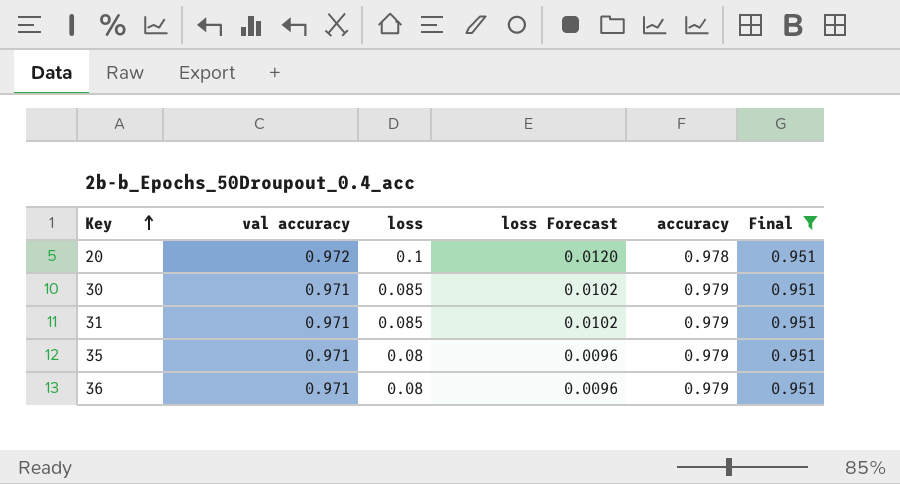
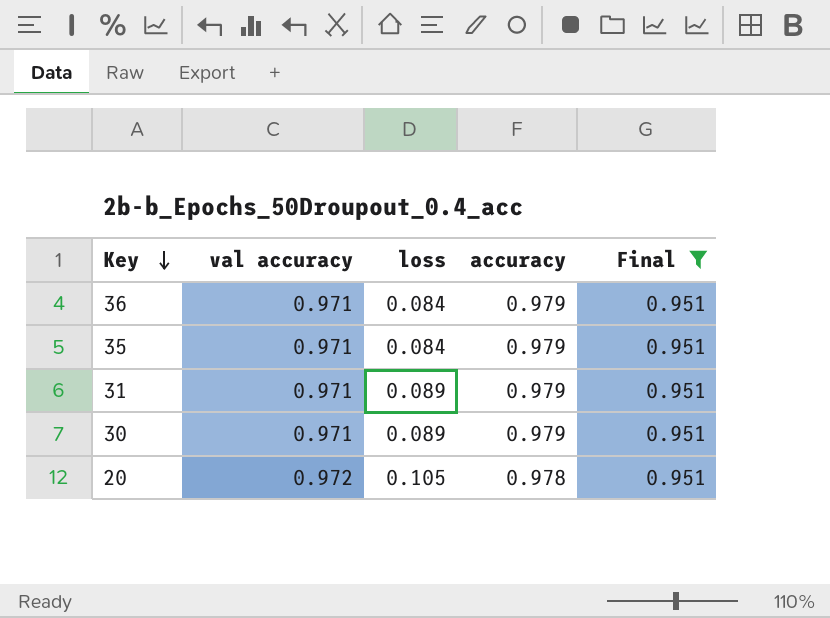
row order: Key ascending -> Key descending
column loss Forecast | formula: [loss] * 0.12 -> none
36 | loss: 0.08 -> 0.084
35 | loss: 0.08 -> 0.084
31 | loss: 0.085 -> 0.089
30 | loss: 0.085 -> 0.089
20 | loss: 0.1 -> 0.105

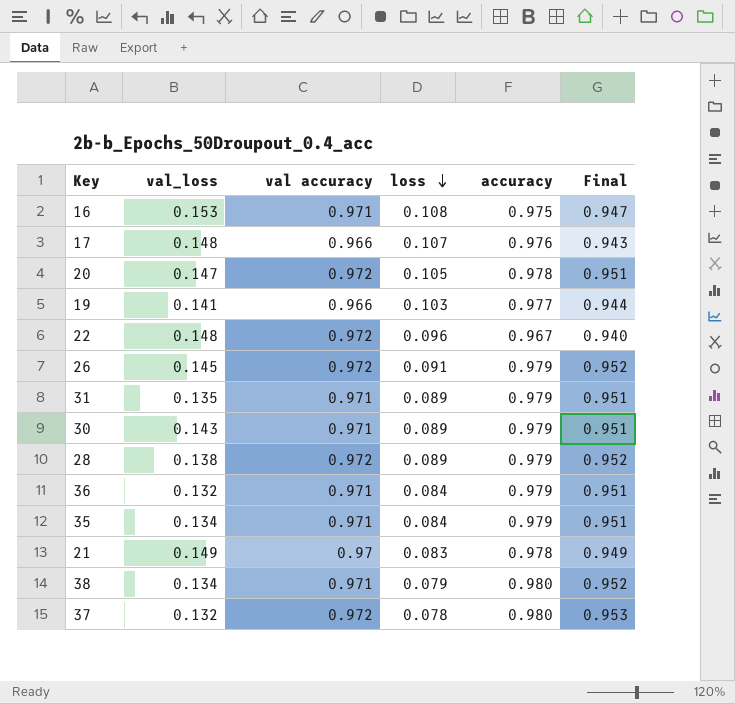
filter: Final = 0.951 -> none
row order: Key descending -> loss descending
column val_loss | position: none -> 2

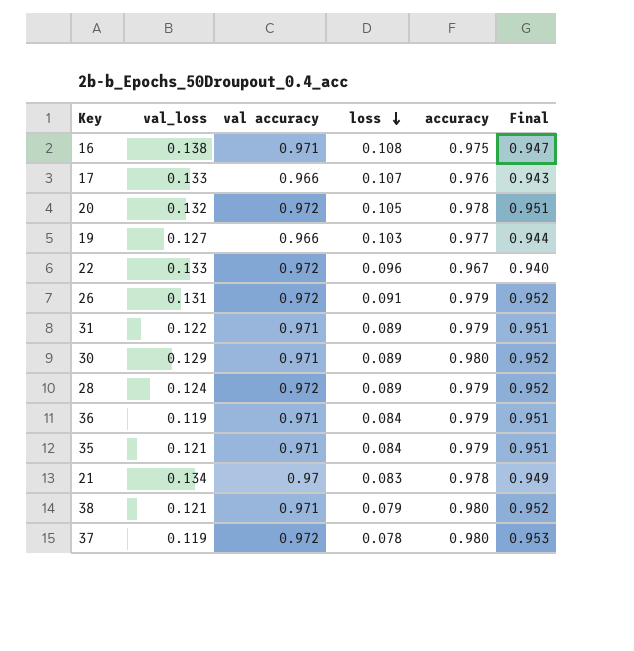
16 | val_loss: 0.153 -> 0.138
17 | val_loss: 0.148 -> 0.133
20 | val_loss: 0.147 -> 0.132
19 | val_loss: 0.141 -> 0.127
22 | val_loss: 0.148 -> 0.133
26 | val_loss: 0.145 -> 0.131
31 | val_loss: 0.135 -> 0.122
30 | val_loss: 0.143 -> 0.129
30 | accuracy: 0.979 -> 0.980
30 | Final: 0.951 -> 0.952
28 | val_loss: 0.138 -> 0.124
36 | val_loss: 0.132 -> 0.119
35 | val_loss: 0.134 -> 0.121
21 | val_loss: 0.149 -> 0.134
38 | val_loss: 0.134 -> 0.121
37 | val_loss: 0.132 -> 0.119

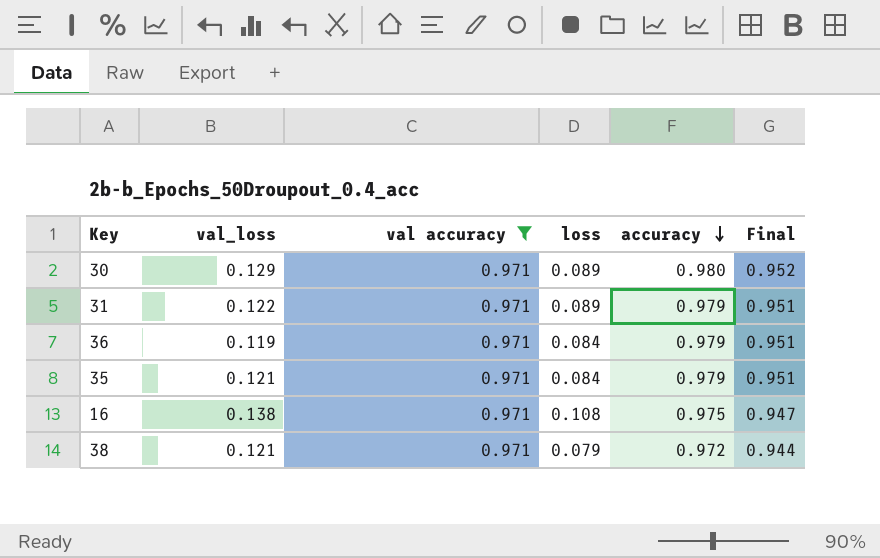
filter: none -> val accuracy = 0.971
row order: loss descending -> accuracy descending
38 | accuracy: 0.980 -> 0.972
38 | Final: 0.952 -> 0.944

